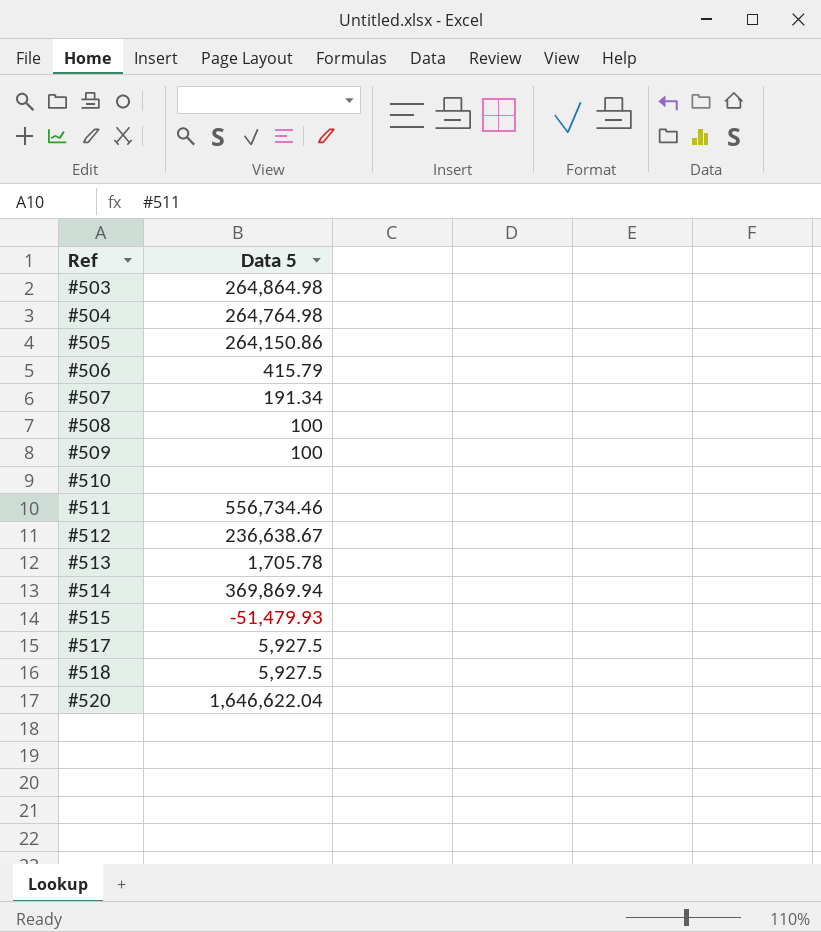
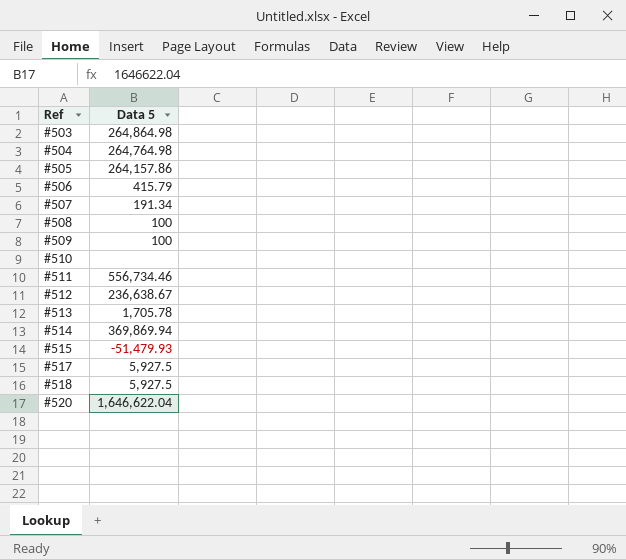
#505 | Data 5: 264,150.86 -> 264,157.86

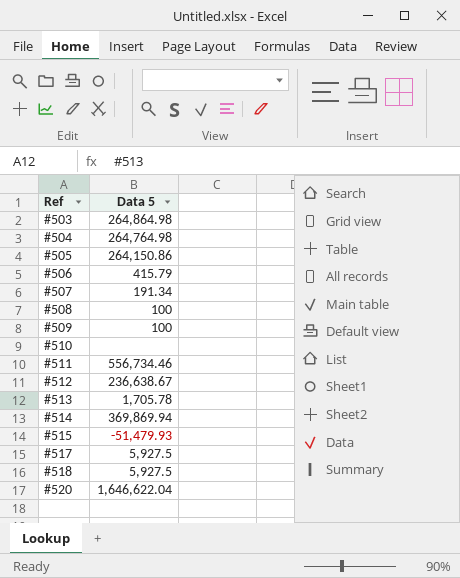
#505 | Data 5: 264,157.86 -> 264,150.86

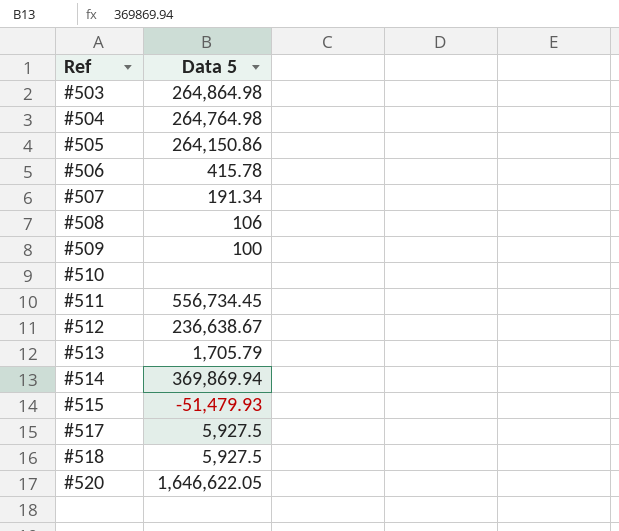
#506 | Data 5: 415.79 -> 415.78
#508 | Data 5: 100 -> 106
#511 | Data 5: 556,734.46 -> 556,734.45
#513 | Data 5: 1,705.78 -> 1,705.79
#520 | Data 5: 1,646,622.04 -> 1,646,622.05

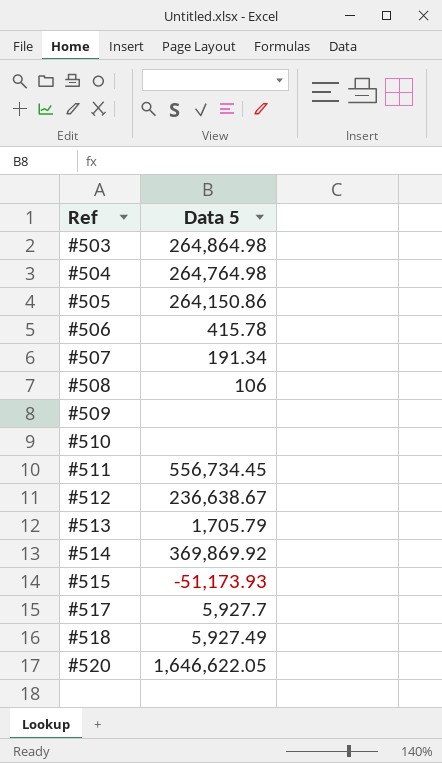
#509 | Data 5: 100 -> none
#514 | Data 5: 369,869.94 -> 369,869.92
#515 | Data 5: -51,479.93 -> -51,173.93
#517 | Data 5: 5,927.5 -> 5,927.7
#518 | Data 5: 5,927.5 -> 5,927.49

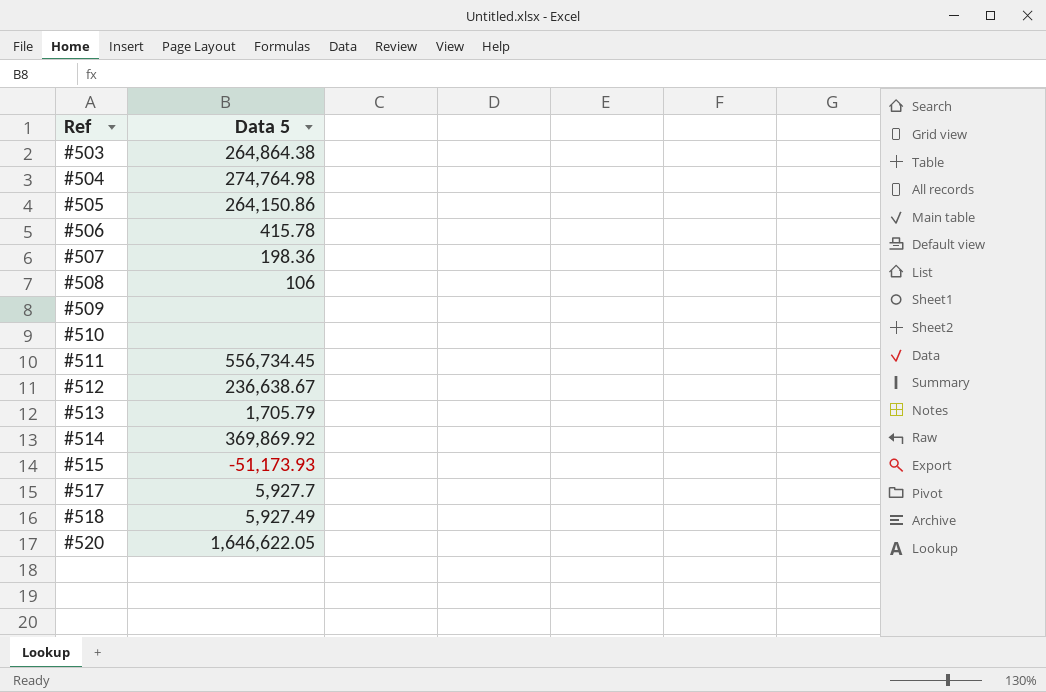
#503 | Data 5: 264,864.98 -> 264,864.38
#504 | Data 5: 264,764.98 -> 274,764.98
#507 | Data 5: 191.34 -> 198.36

